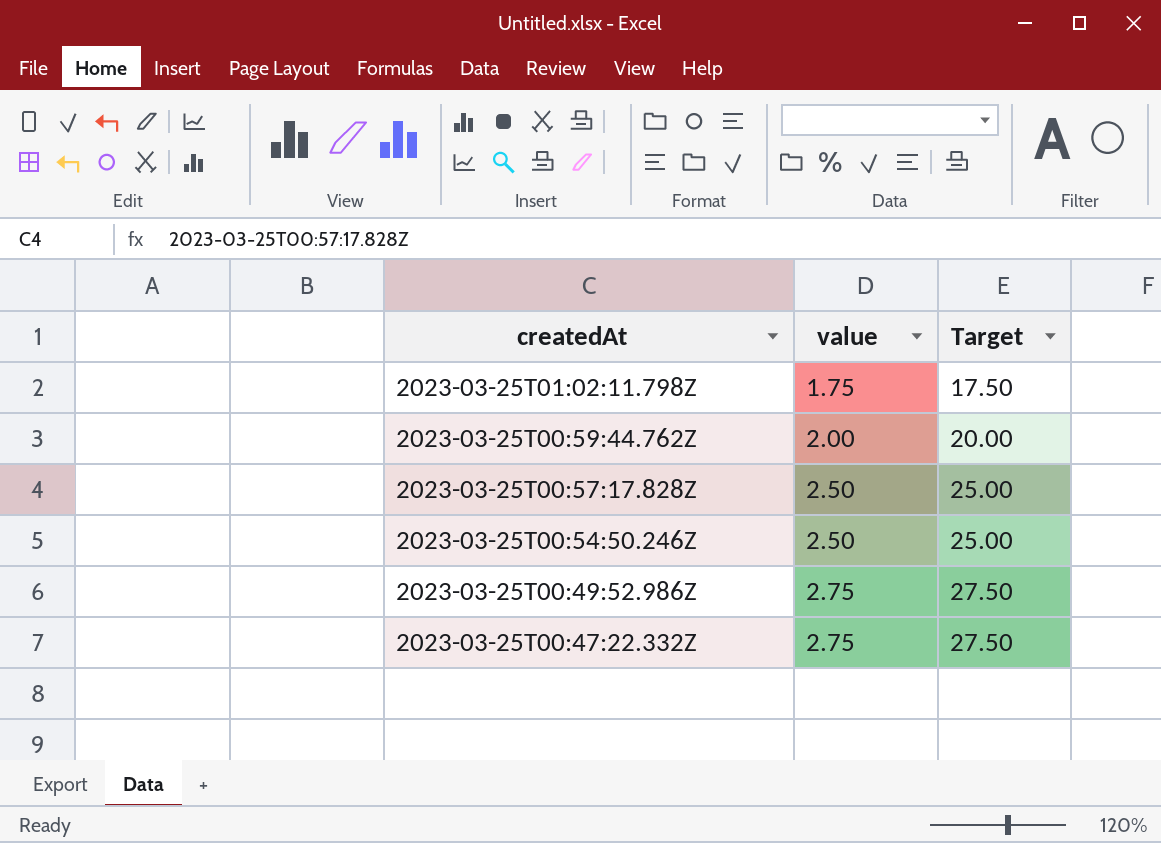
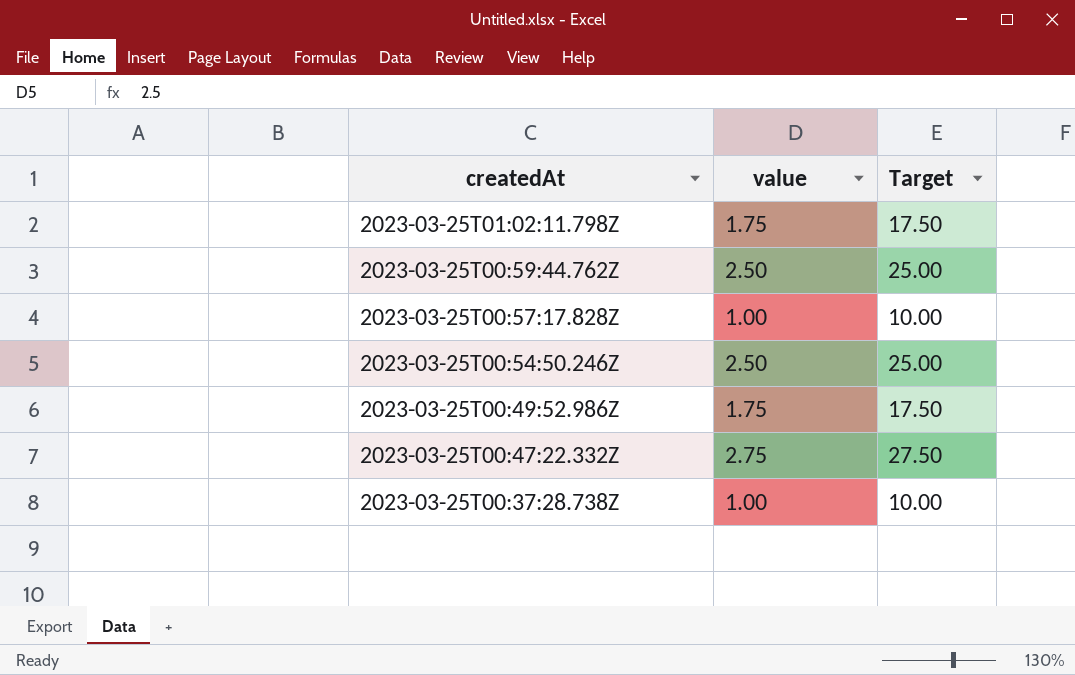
2023-03-25T00:59:44.762Z | value: 2.00 -> 2.50
2023-03-25T00:59:44.762Z | Target: 20.00 -> 25.00
2023-03-25T00:57:17.828Z | value: 2.50 -> 1.00
2023-03-25T00:57:17.828Z | Target: 25.00 -> 10.00
2023-03-25T00:49:52.986Z | value: 2.75 -> 1.75
2023-03-25T00:49:52.986Z | Target: 27.50 -> 17.50
row 2023-03-25T00:37:28.738Z: none -> 1.00 | 10.00

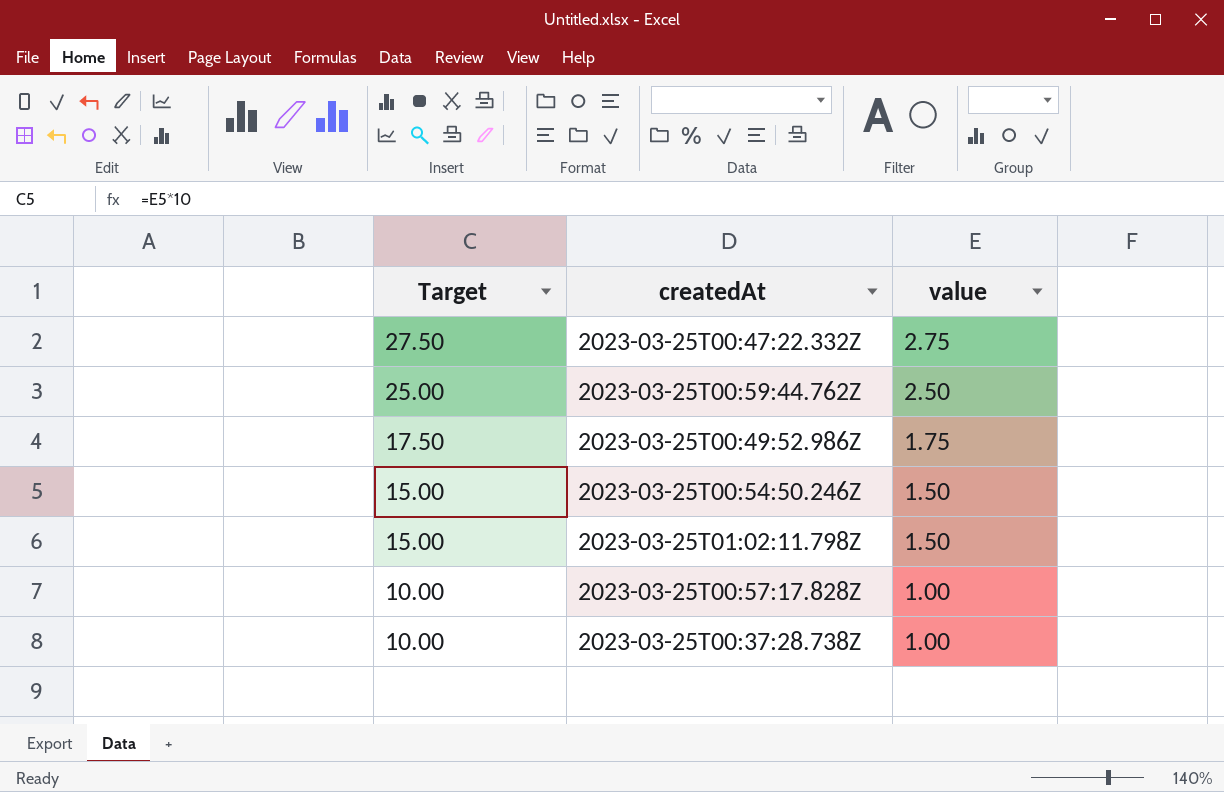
row order: createdAt descending -> Target descending
column Target | position: 3 -> 1
2023-03-25T00:54:50.246Z | Target: 25.00 -> 15.00
2023-03-25T00:54:50.246Z | value: 2.50 -> 1.50
2023-03-25T01:02:11.798Z | Target: 17.50 -> 15.00
2023-03-25T01:02:11.798Z | value: 1.75 -> 1.50

